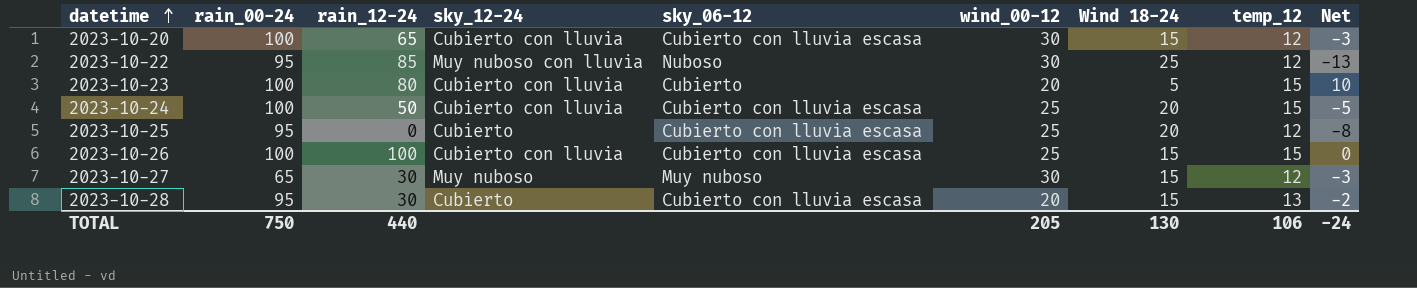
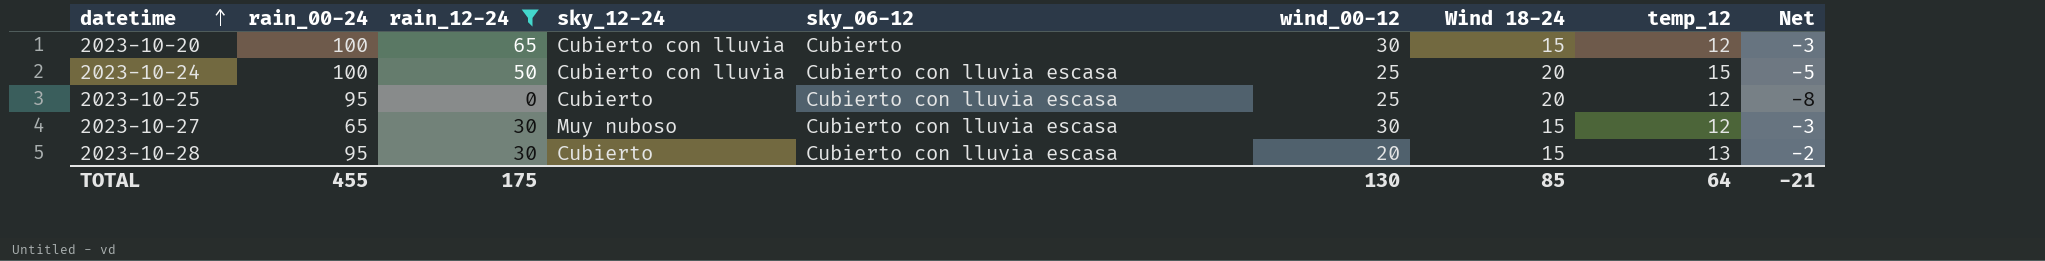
filter: none -> rain_12-24 <= 65
2023-10-20 | sky_06-12: Cubierto con lluvia escasa -> Cubierto
2023-10-27 | sky_06-12: Muy nuboso -> Cubierto con lluvia escasa
TOTAL | rain_00-24: 750 -> 455
TOTAL | rain_12-24: 440 -> 175
TOTAL | wind_00-12: 205 -> 130
TOTAL | Wind 18-24: 130 -> 85
TOTAL | temp_12: 106 -> 64
TOTAL | Net: -24 -> -21

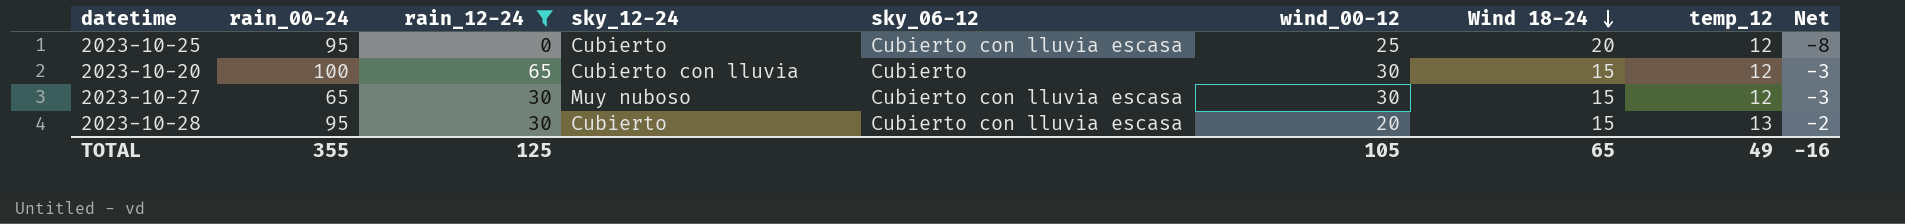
row order: datetime ascending -> Wind 18-24 descending
row 2023-10-24: 100 | 50 | Cubierto con lluvia | Cubierto con lluvia escasa | 25 | 20 | 15 | -5 -> none
TOTAL | rain_00-24: 455 -> 355
TOTAL | rain_12-24: 175 -> 125
TOTAL | wind_00-12: 130 -> 105
TOTAL | Wind 18-24: 85 -> 65
TOTAL | temp_12: 64 -> 49
TOTAL | Net: -21 -> -16

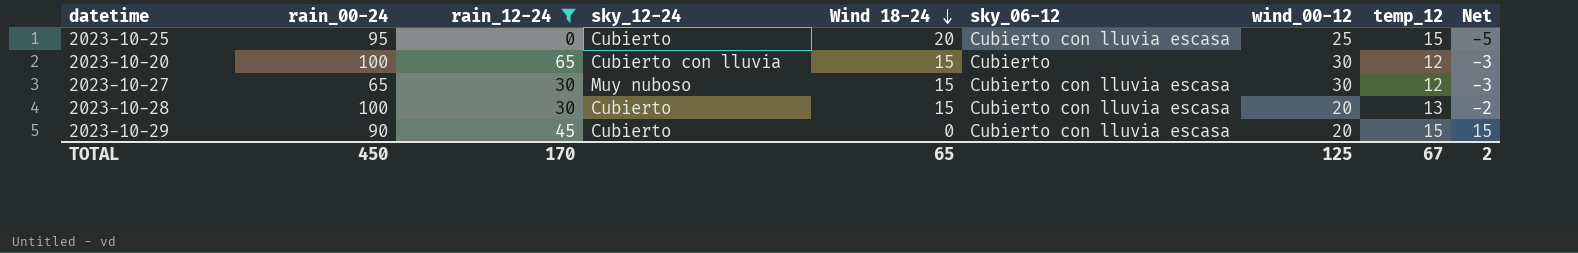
column Wind 18-24 | position: 7 -> 5
2023-10-25 | temp_12: 12 -> 15
2023-10-25 | Net: -8 -> -5
2023-10-28 | rain_00-24: 95 -> 100
row 2023-10-29: none -> 90 | 45 | Cubierto | 0 | Cubierto con lluvia escasa | 20 | 15 | 15
TOTAL | rain_00-24: 355 -> 450
TOTAL | rain_12-24: 125 -> 170
TOTAL | wind_00-12: 105 -> 125
TOTAL | temp_12: 49 -> 67
TOTAL | Net: -16 -> 2

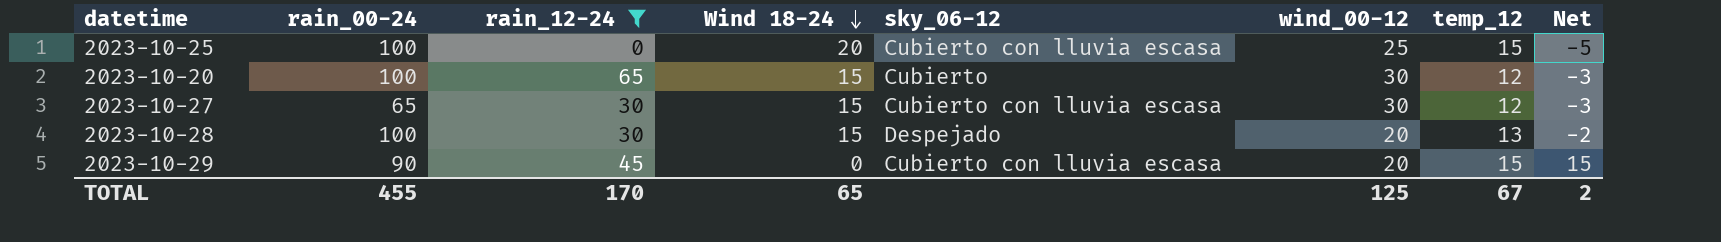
column sky_12-24 | position: 4 -> none
2023-10-25 | rain_00-24: 95 -> 100
2023-10-28 | sky_06-12: Cubierto con lluvia escasa -> Despejado
TOTAL | rain_00-24: 450 -> 455

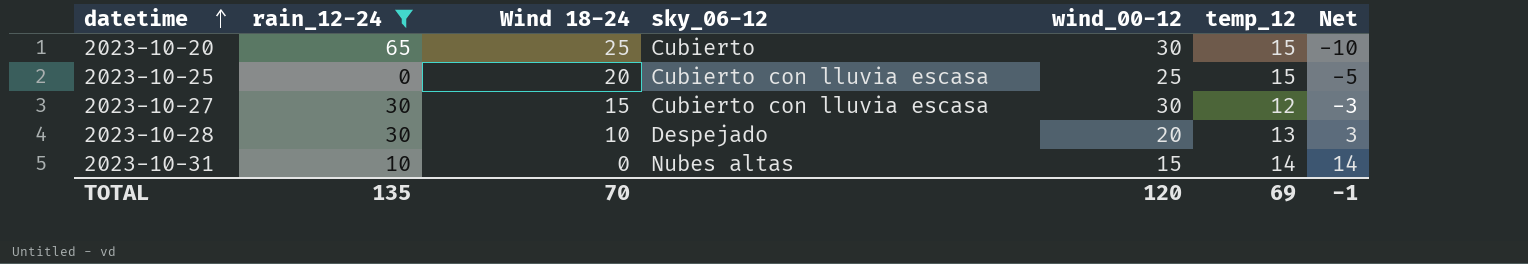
row order: Wind 18-24 descending -> datetime ascending
column rain_00-24 | position: 2 -> none
row 2023-10-29: 90 | 45 | 0 | Cubierto con lluvia escasa | 20 | 15 | 15 -> none
2023-10-20 | Wind 18-24: 15 -> 25
2023-10-20 | temp_12: 12 -> 15
2023-10-20 | Net: -3 -> -10
2023-10-28 | Wind 18-24: 15 -> 10
2023-10-28 | Net: -2 -> 3
row 2023-10-31: none -> 10 | 0 | Nubes altas | 15 | 14 | 14
TOTAL | rain_12-24: 170 -> 135
TOTAL | Wind 18-24: 65 -> 70
TOTAL | wind_00-12: 125 -> 120
TOTAL | temp_12: 67 -> 69
TOTAL | Net: 2 -> -1

